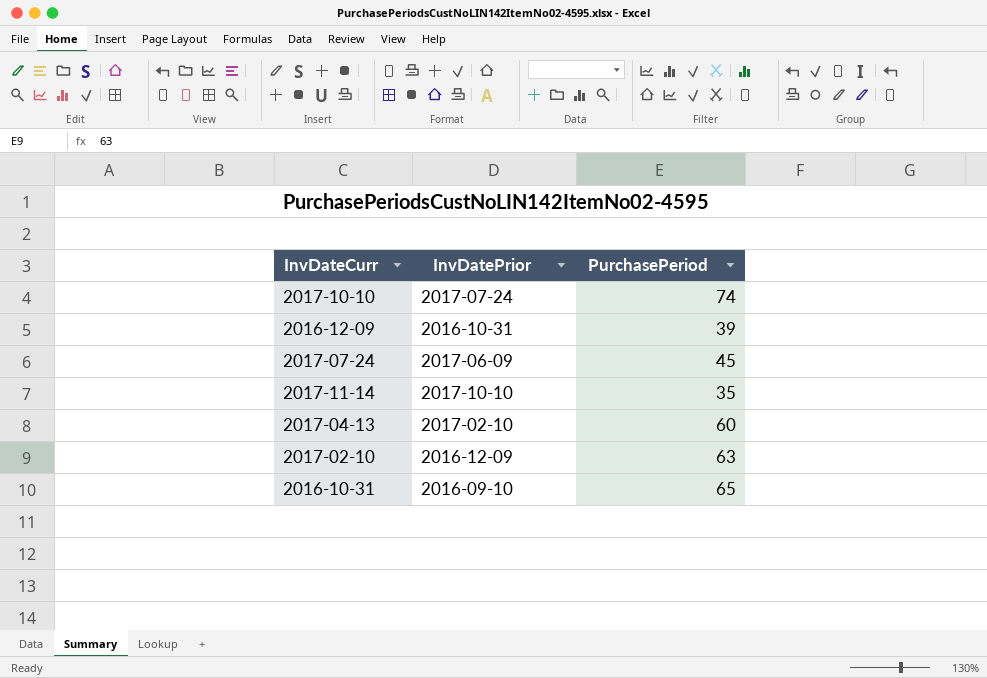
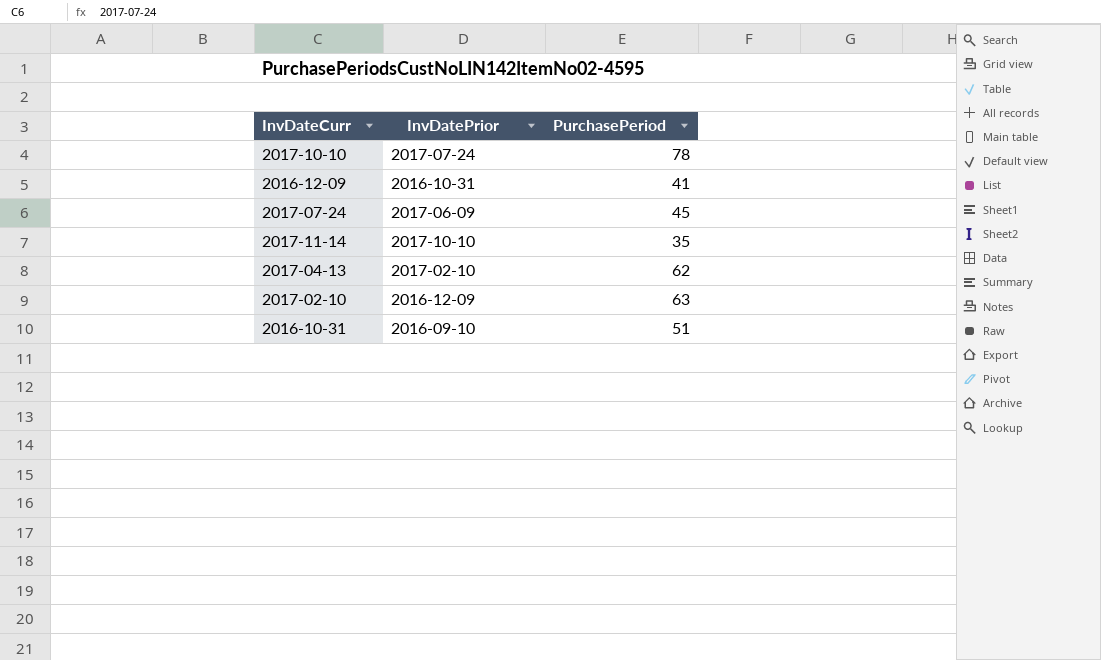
2017-10-10 | PurchasePeriod: 74 -> 78
2016-12-09 | PurchasePeriod: 39 -> 41
2017-04-13 | PurchasePeriod: 60 -> 62
2016-10-31 | PurchasePeriod: 65 -> 51

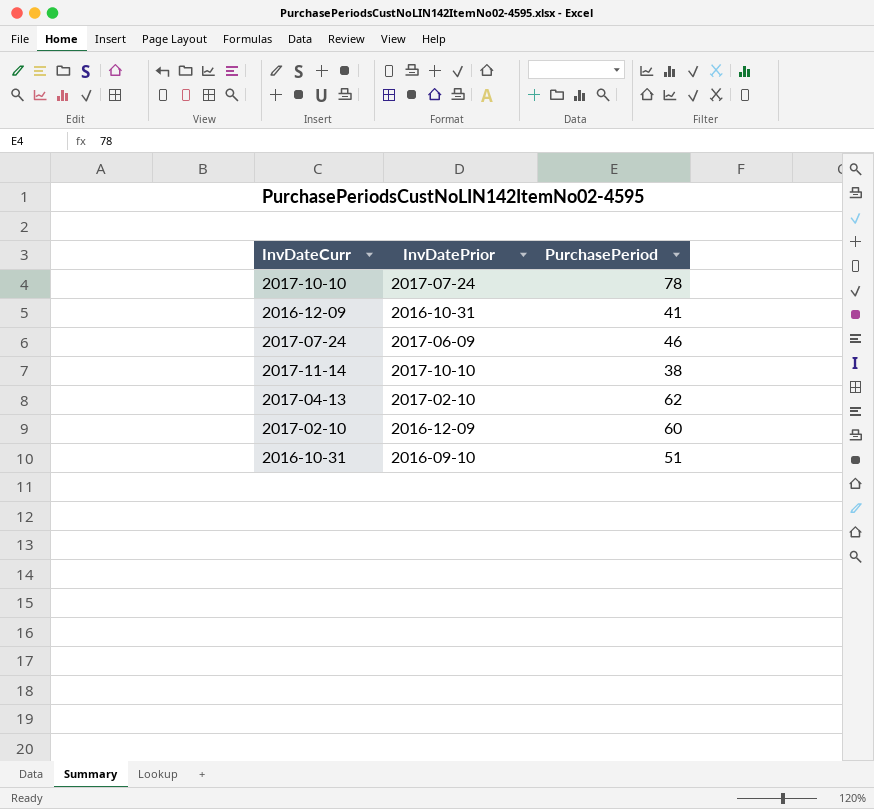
2017-07-24 | PurchasePeriod: 45 -> 46
2017-11-14 | PurchasePeriod: 35 -> 38
2017-02-10 | PurchasePeriod: 63 -> 60

